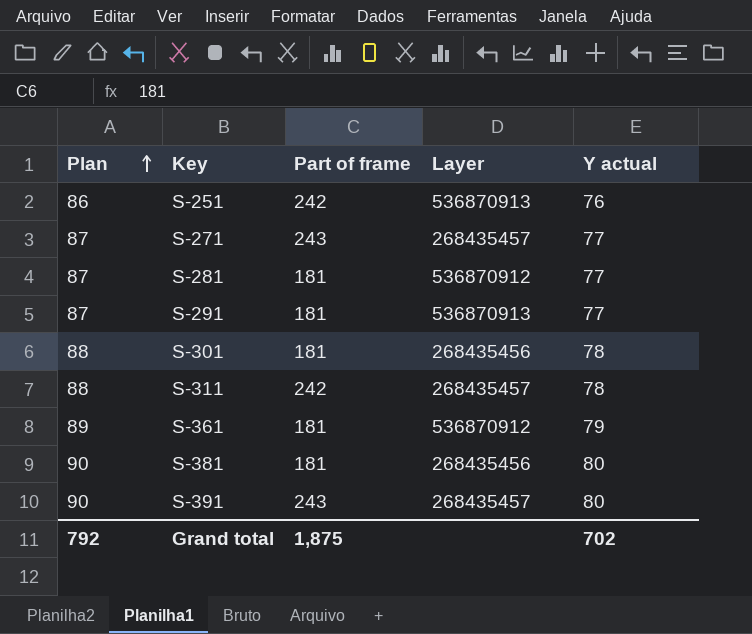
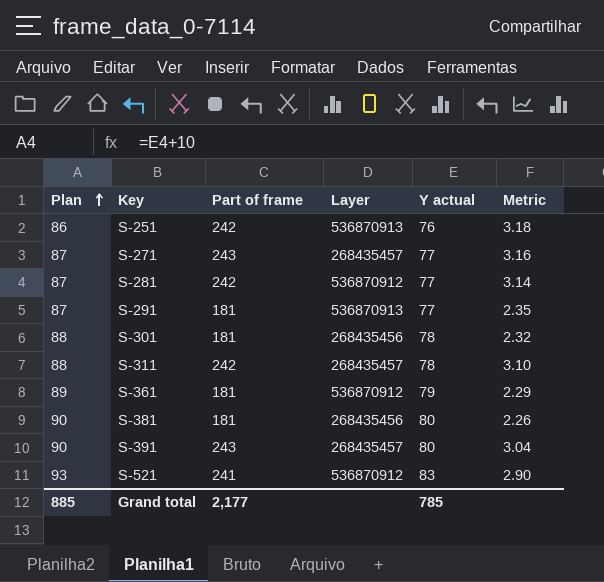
column Metric | formula: none -> [Part of frame] / [Y actual]
S-281 | Part of frame: 181 -> 242
row S-521: none -> 93 | 241 | 536870912 | 83 | 2.90
Grand total | Plan: 792 -> 885
Grand total | Part of frame: 1,875 -> 2,177
Grand total | Y actual: 702 -> 785

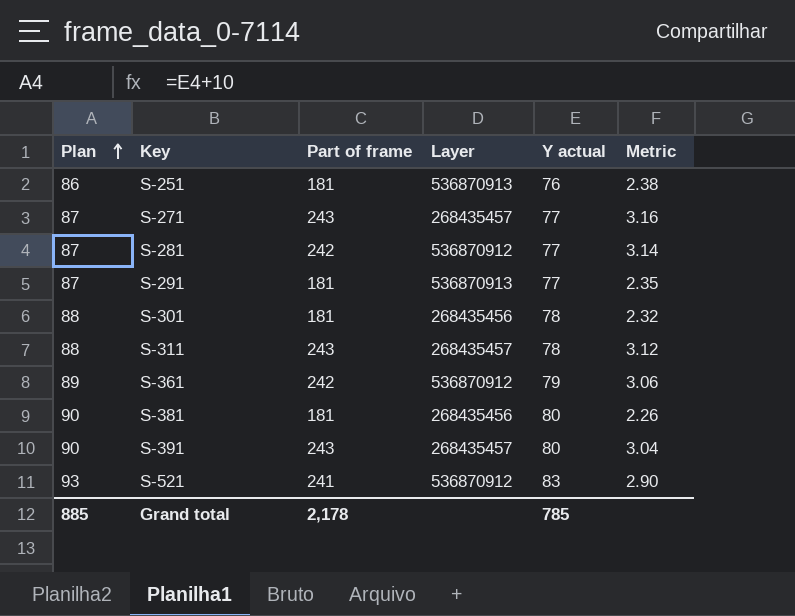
S-251 | Part of frame: 242 -> 181
S-251 | Metric: 3.18 -> 2.38
S-311 | Part of frame: 242 -> 243
S-311 | Metric: 3.10 -> 3.12
S-361 | Part of frame: 181 -> 242
S-361 | Metric: 2.29 -> 3.06
Grand total | Part of frame: 2,177 -> 2,178

